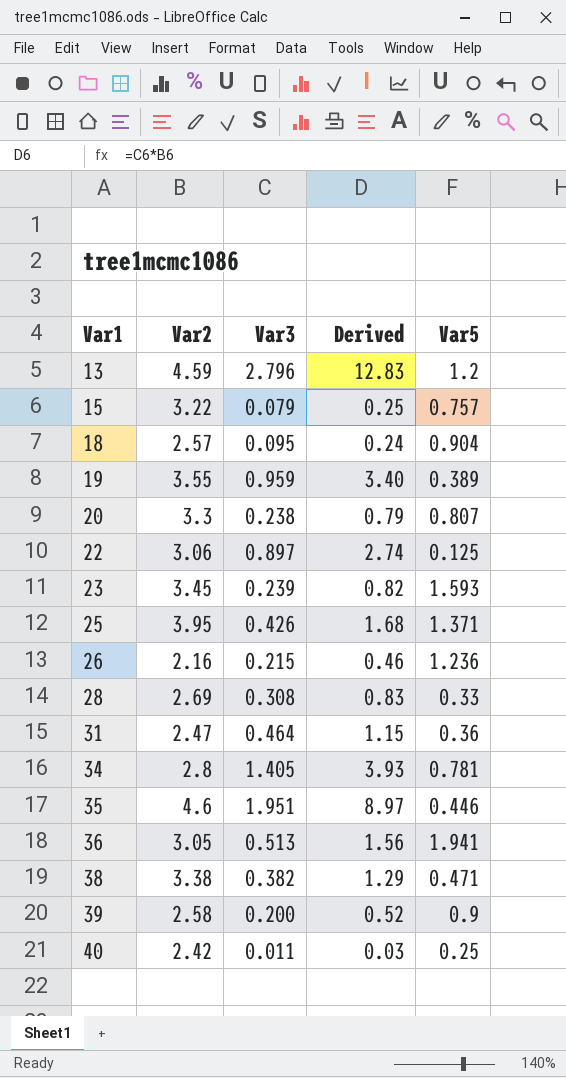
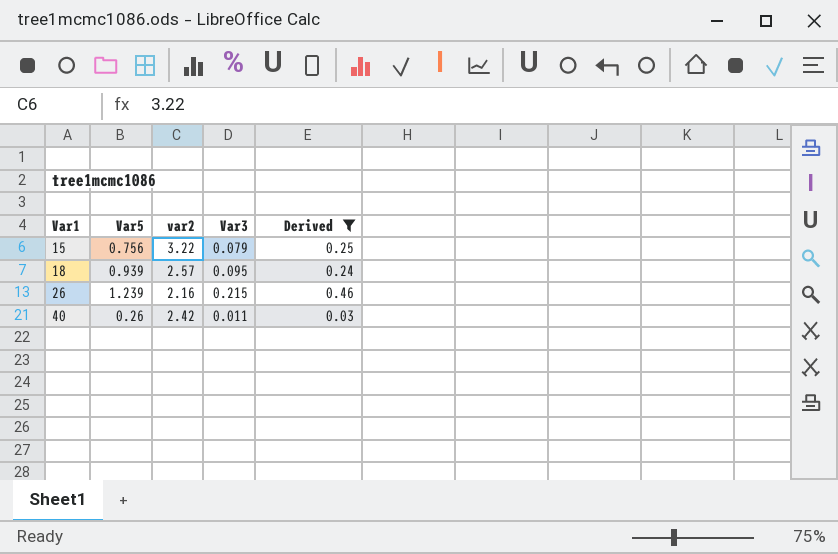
filter: none -> Derived <= 0.46
column Var5 | position: 5 -> 2
column name: Var2 -> var2
15 | Var5: 0.757 -> 0.756
18 | Var5: 0.904 -> 0.939
26 | Var5: 1.236 -> 1.239
40 | Var5: 0.25 -> 0.26

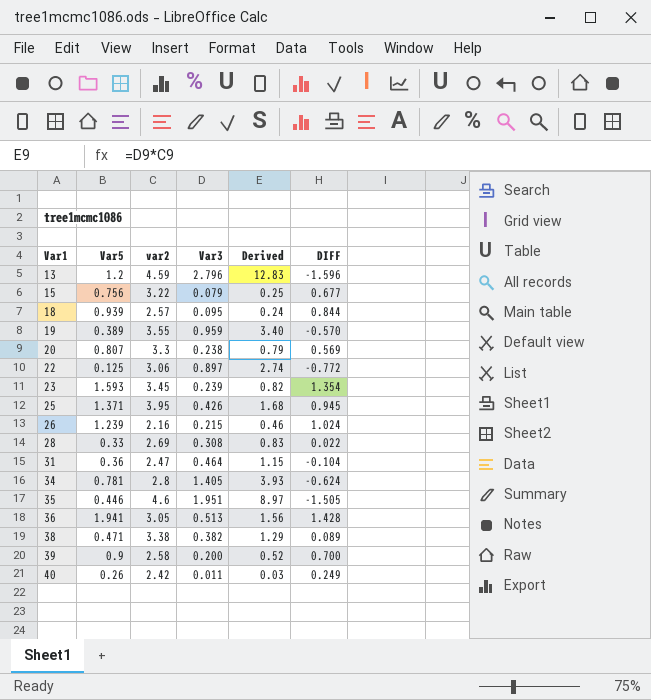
filter: Derived <= 0.46 -> none
column DIFF | formula: none -> [Var5] - [Var3]

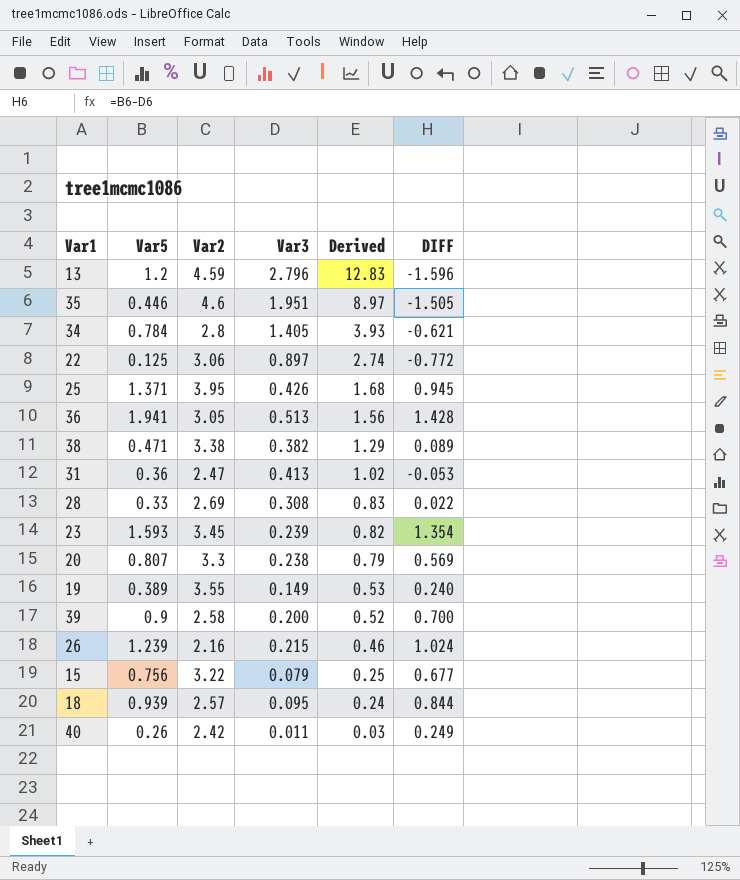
row order: Var1 ascending -> Derived descending
column name: var2 -> Var2
34 | Var5: 0.781 -> 0.784
34 | DIFF: -0.624 -> -0.621
31 | Var3: 0.464 -> 0.413
31 | Derived: 1.15 -> 1.02
31 | DIFF: -0.104 -> -0.053
19 | Var3: 0.959 -> 0.149
19 | Derived: 3.40 -> 0.53
19 | DIFF: -0.570 -> 0.240

